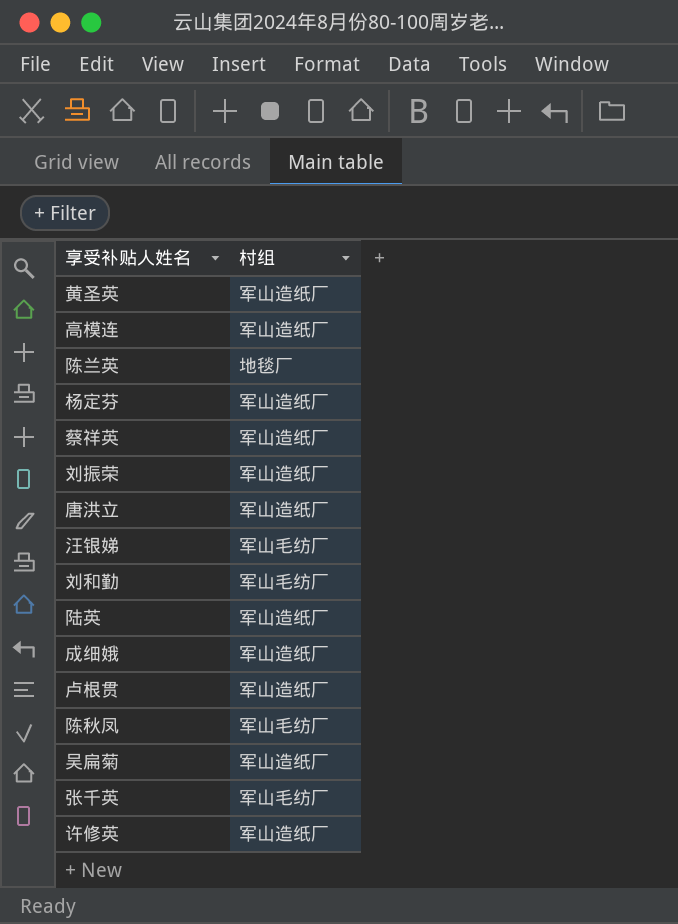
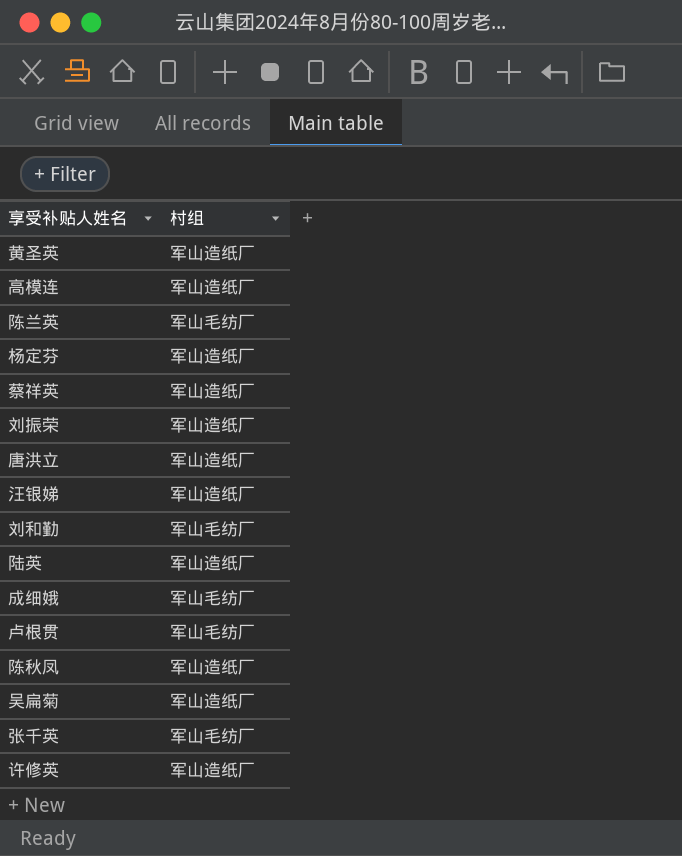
陈兰英 | 村组: 地毯厂 -> 军山毛纺厂
汪银娣 | 村组: 军山毛纺厂 -> 军山造纸厂
成细娥 | 村组: 军山造纸厂 -> 军山毛纺厂
卢根贯 | 村组: 军山造纸厂 -> 军山毛纺厂
陈秋凤 | 村组: 军山毛纺厂 -> 军山造纸厂

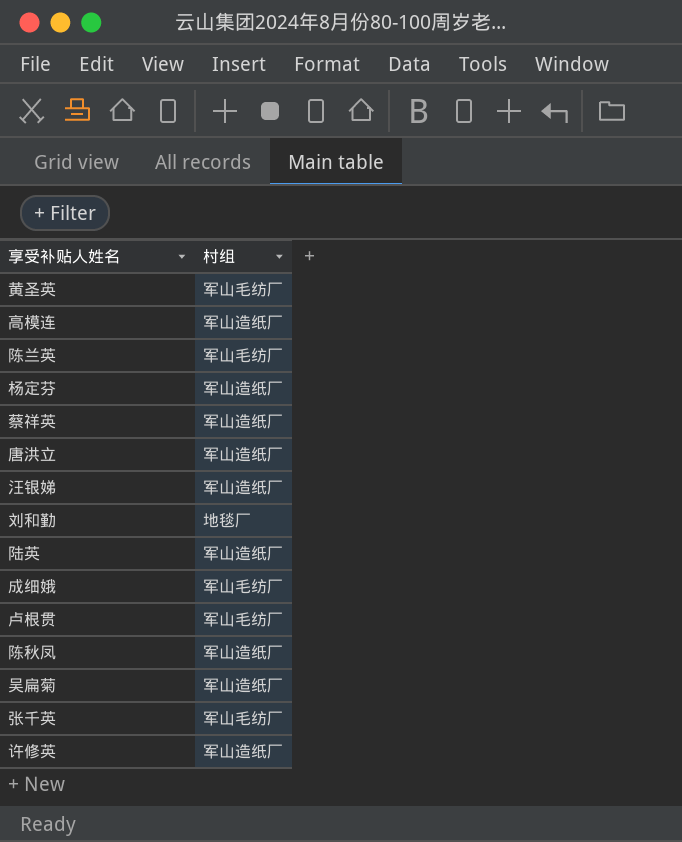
row 刘振荣: 军山造纸厂 -> none
黄圣英 | 村组: 军山造纸厂 -> 军山毛纺厂
刘和勤 | 村组: 军山毛纺厂 -> 地毯厂

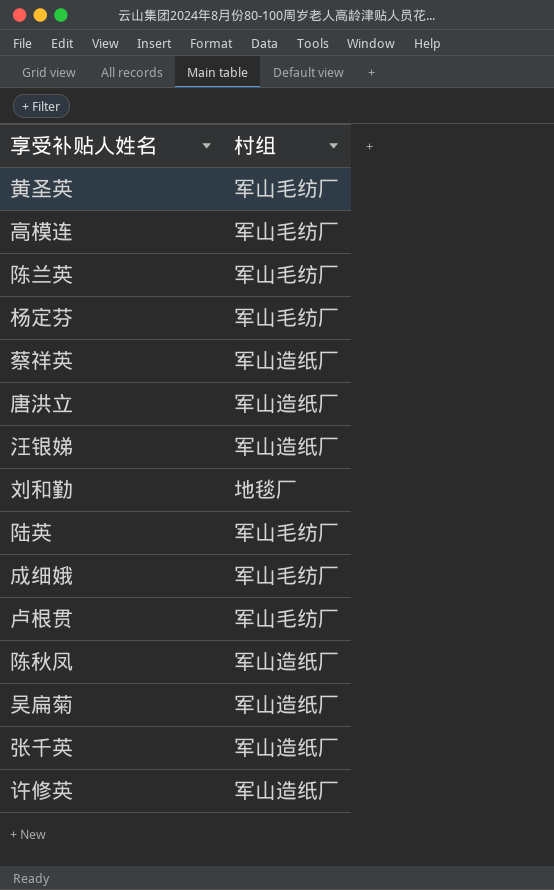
高模连 | 村组: 军山造纸厂 -> 军山毛纺厂
杨定芬 | 村组: 军山造纸厂 -> 军山毛纺厂
陆英 | 村组: 军山造纸厂 -> 军山毛纺厂
张千英 | 村组: 军山毛纺厂 -> 军山造纸厂

